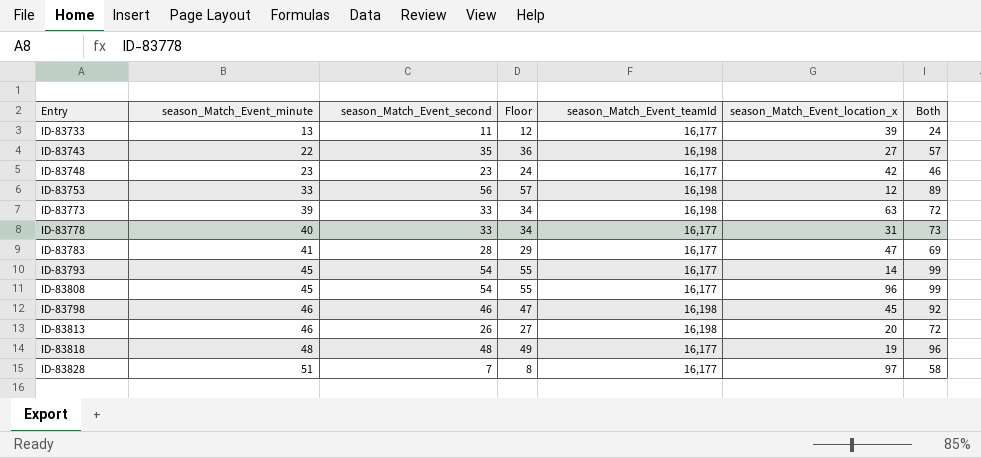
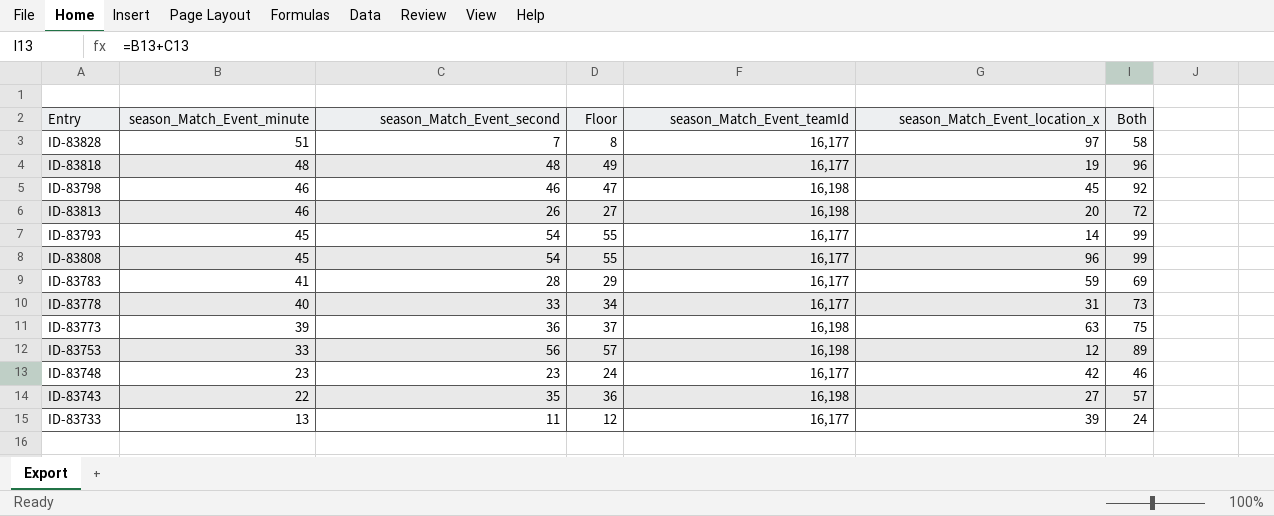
row order: season_Match_Event_minute ascending -> season_Match_Event_minute descending
ID-83783 | season_Match_Event_location_x: 47 -> 59
ID-83773 | season_Match_Event_second: 33 -> 36
ID-83773 | Floor: 34 -> 37
ID-83773 | Both: 72 -> 75

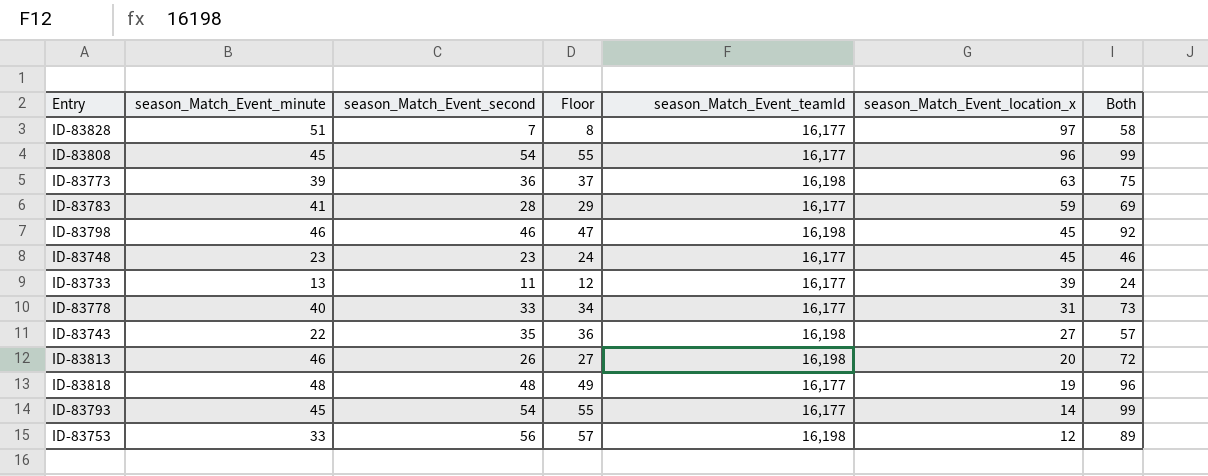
row order: season_Match_Event_minute descending -> season_Match_Event_location_x descending
ID-83748 | season_Match_Event_location_x: 42 -> 45

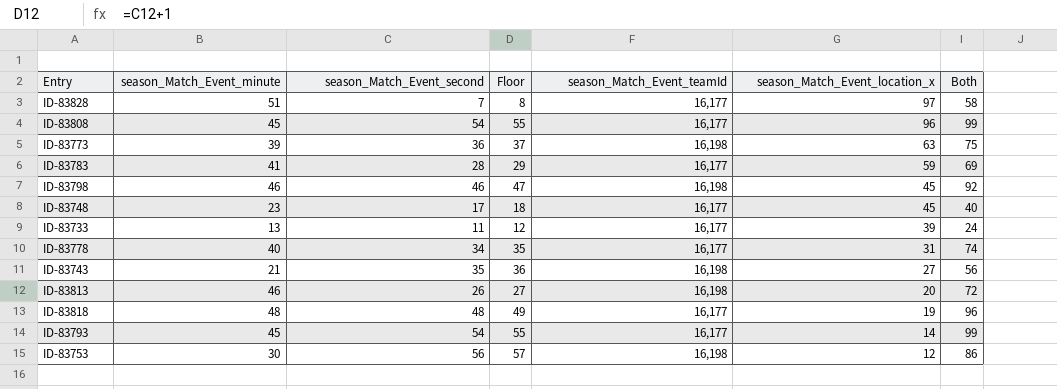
ID-83748 | season_Match_Event_second: 23 -> 17
ID-83748 | Floor: 24 -> 18
ID-83748 | Both: 46 -> 40
ID-83778 | season_Match_Event_second: 33 -> 34
ID-83778 | Floor: 34 -> 35
ID-83778 | Both: 73 -> 74
ID-83743 | season_Match_Event_minute: 22 -> 21
ID-83743 | Both: 57 -> 56
ID-83753 | season_Match_Event_minute: 33 -> 30
ID-83753 | Both: 89 -> 86

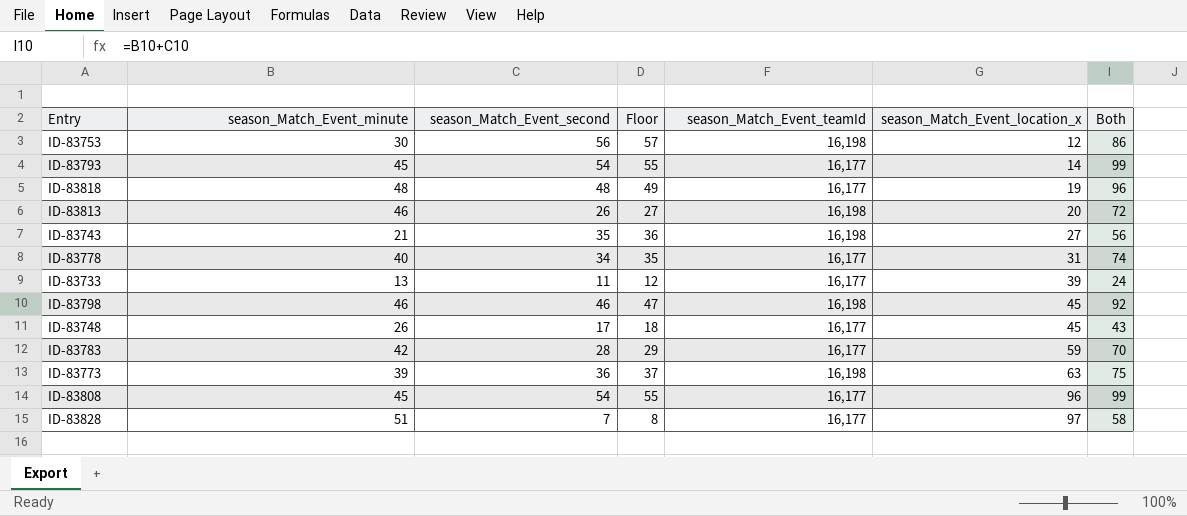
row order: season_Match_Event_location_x descending -> season_Match_Event_location_x ascending
ID-83748 | season_Match_Event_minute: 23 -> 26
ID-83748 | Both: 40 -> 43
ID-83783 | season_Match_Event_minute: 41 -> 42
ID-83783 | Both: 69 -> 70

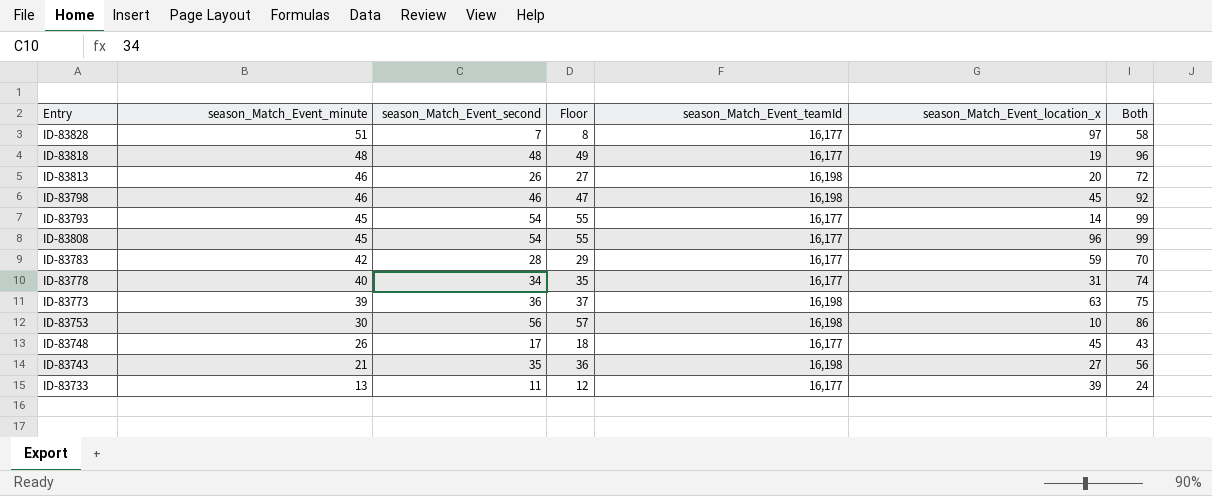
row order: season_Match_Event_location_x ascending -> season_Match_Event_minute descending
ID-83753 | season_Match_Event_location_x: 12 -> 10

